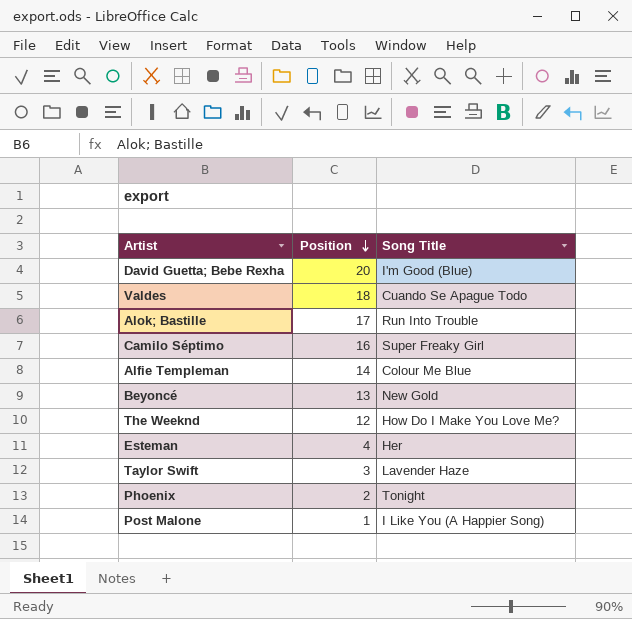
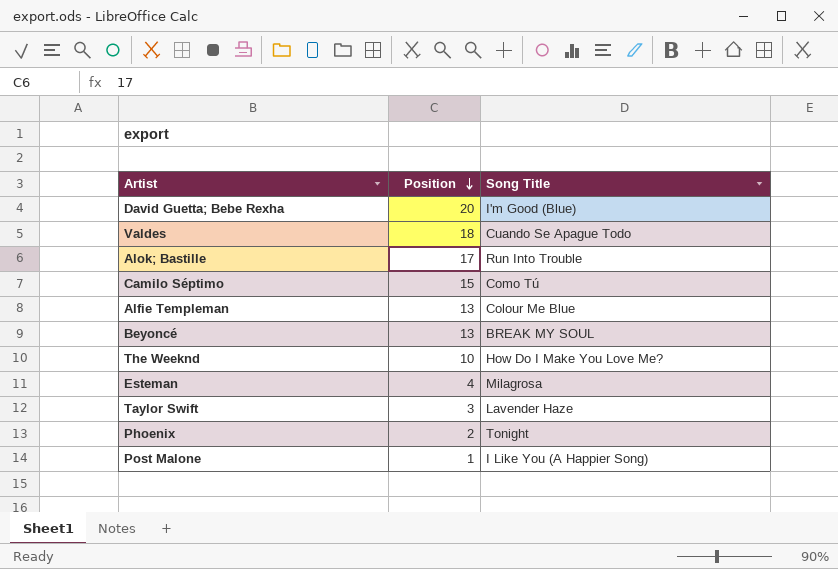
Camilo Séptimo | Position: 16 -> 15
Camilo Séptimo | Song Title: Super Freaky Girl -> Como Tú
Alfie Templeman | Position: 14 -> 13
Beyoncé | Song Title: New Gold -> BREAK MY SOUL
The Weeknd | Position: 12 -> 10
Esteman | Song Title: Her -> Milagrosa

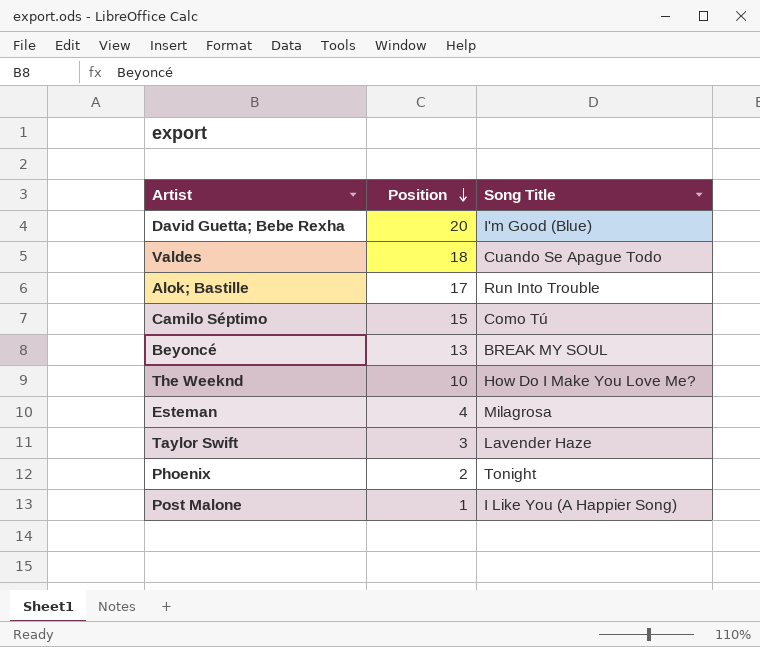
row Alfie Templeman: 13 | Colour Me Blue -> none

